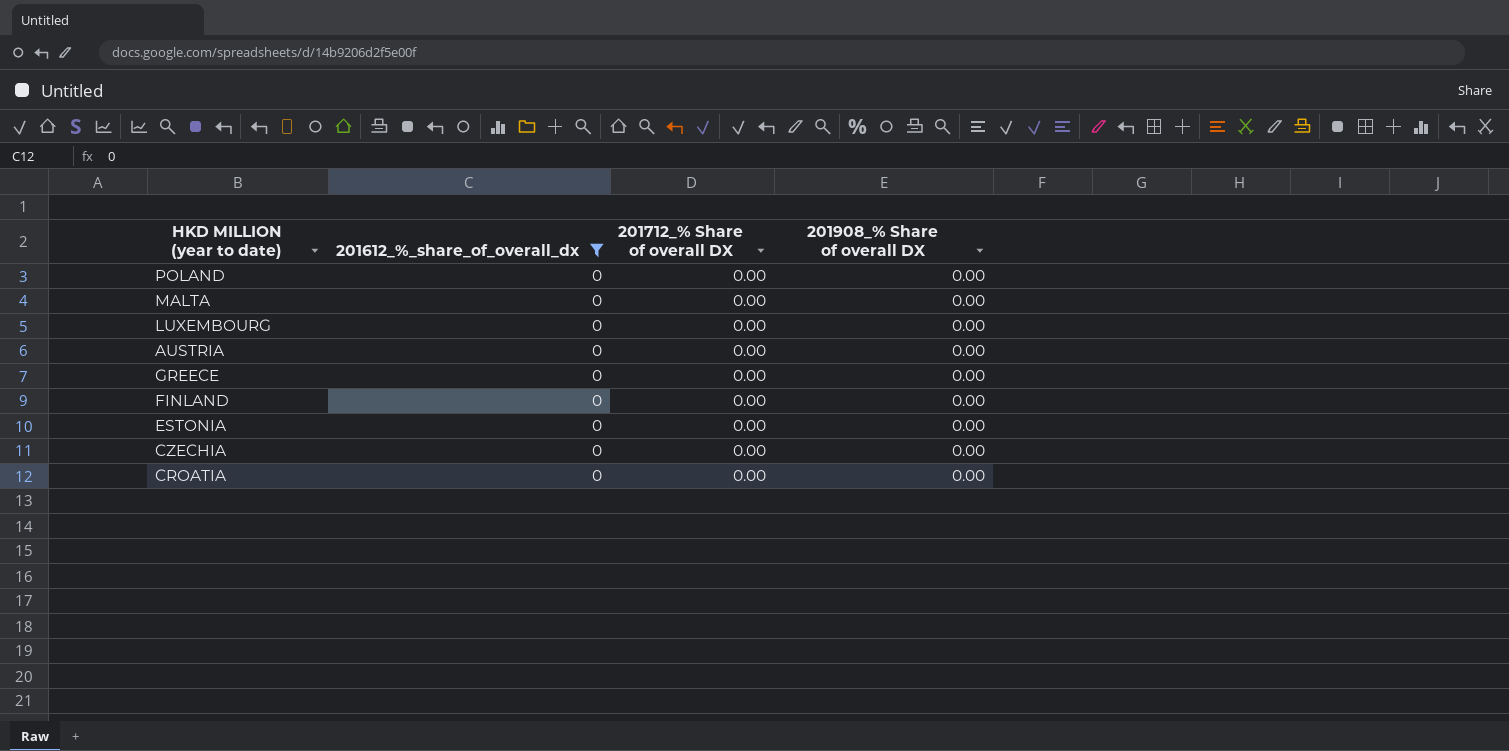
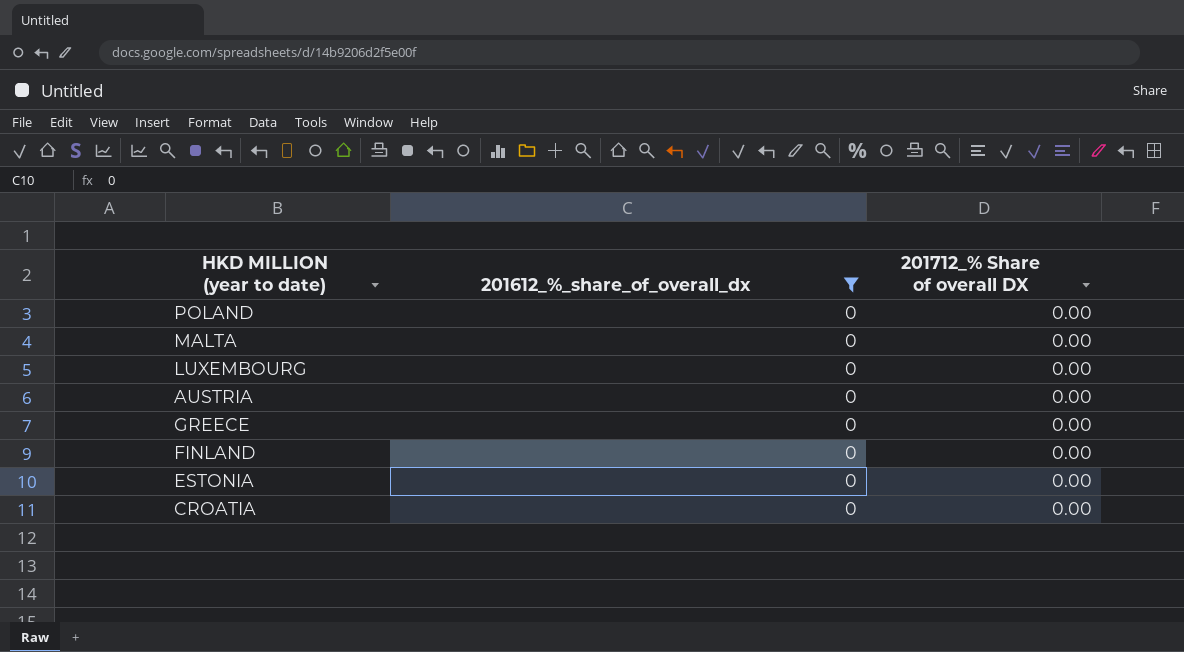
column 201908_% Share of overall DX | position: 4 -> none
row CZECHIA: 0 | 0.00 | 0.00 -> none

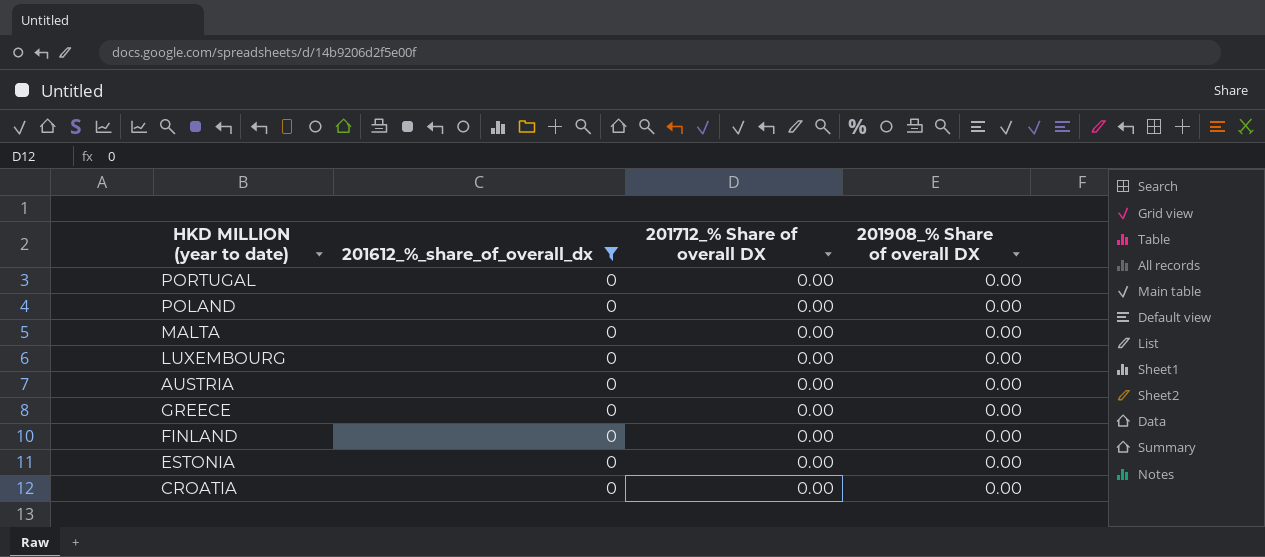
column 201908_% Share of overall DX | position: none -> 4
row PORTUGAL: none -> 0 | 0.00 | 0.00

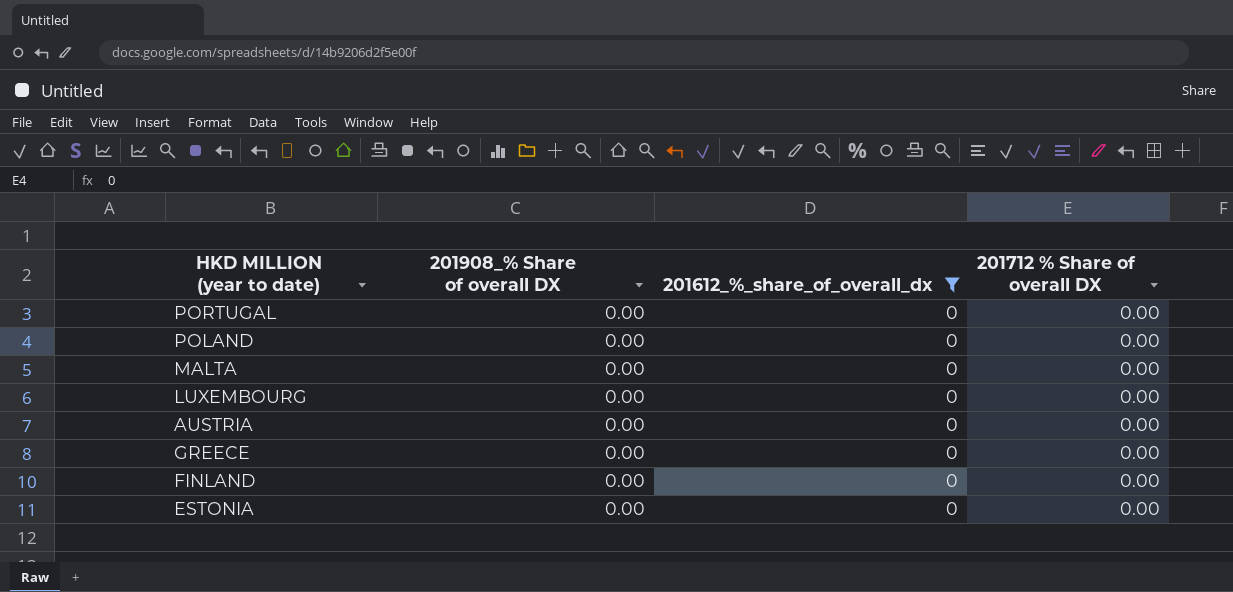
column 201908_% Share of overall DX | position: 4 -> 2
column name: 201712_% Share of overall DX -> 201712 % Share of overall DX
row CROATIA: 0 | 0.00 | 0.00 -> none

